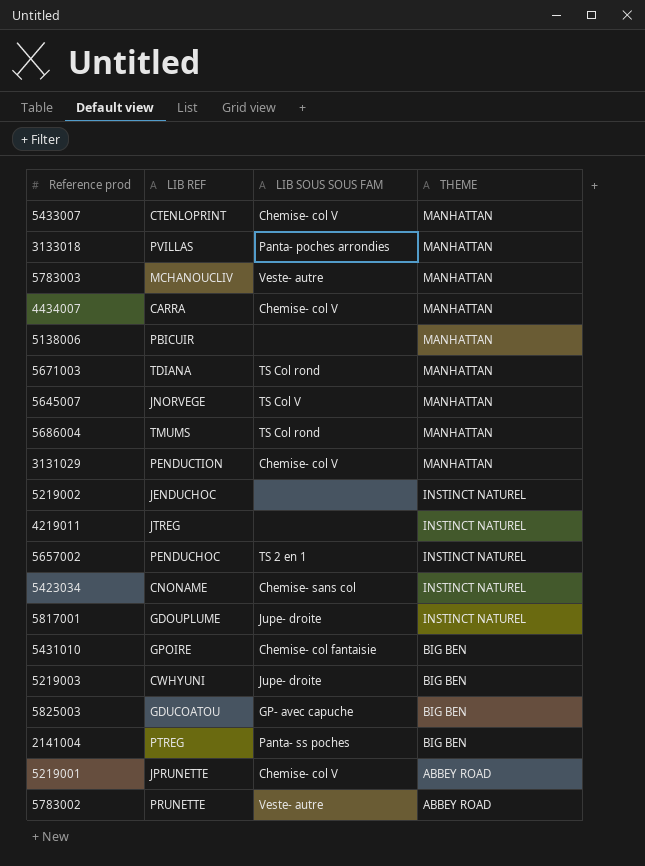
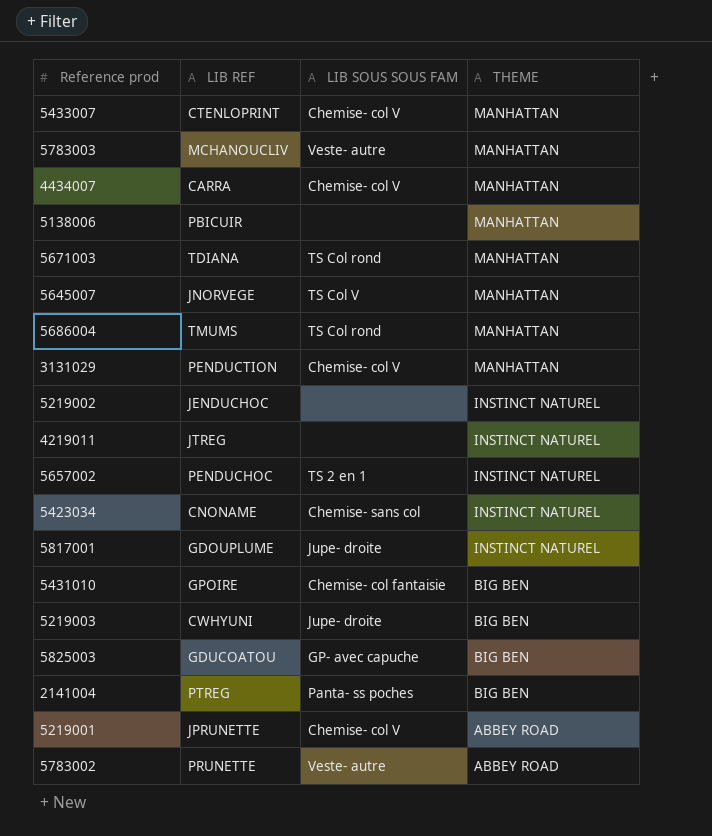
row 3133018: PVILLAS | Panta- poches arrondies | MANHATTAN -> none

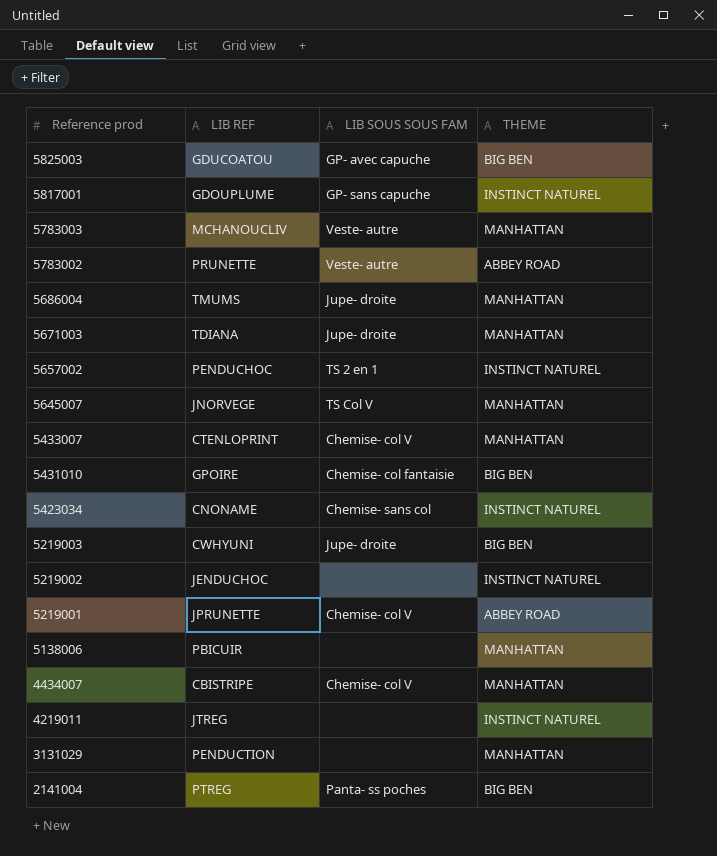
row order: THEME descending -> Reference prod descending
5817001 | LIB SOUS SOUS FAM: Jupe- droite -> GP- sans capuche
5686004 | LIB SOUS SOUS FAM: TS Col rond -> Jupe- droite
5671003 | LIB SOUS SOUS FAM: TS Col rond -> Jupe- droite
4434007 | LIB REF: CARRA -> CBISTRIPE
3131029 | LIB SOUS SOUS FAM: Chemise- col V -> none

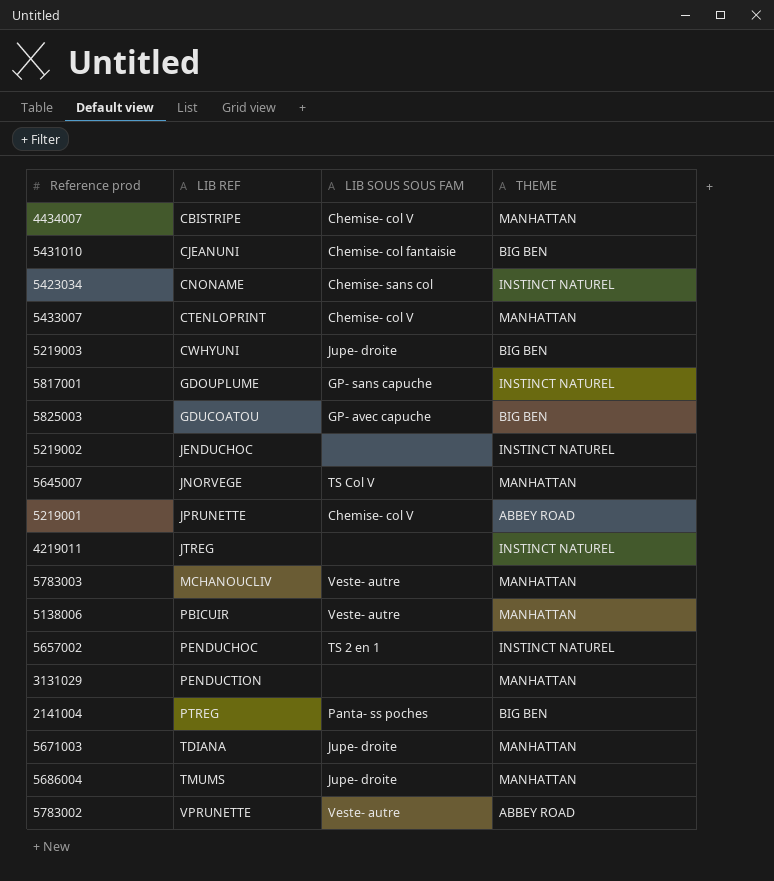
row order: Reference prod descending -> LIB REF ascending
5431010 | LIB REF: GPOIRE -> CJEANUNI
5138006 | LIB SOUS SOUS FAM: none -> Veste- autre
5783002 | LIB REF: PRUNETTE -> VPRUNETTE

